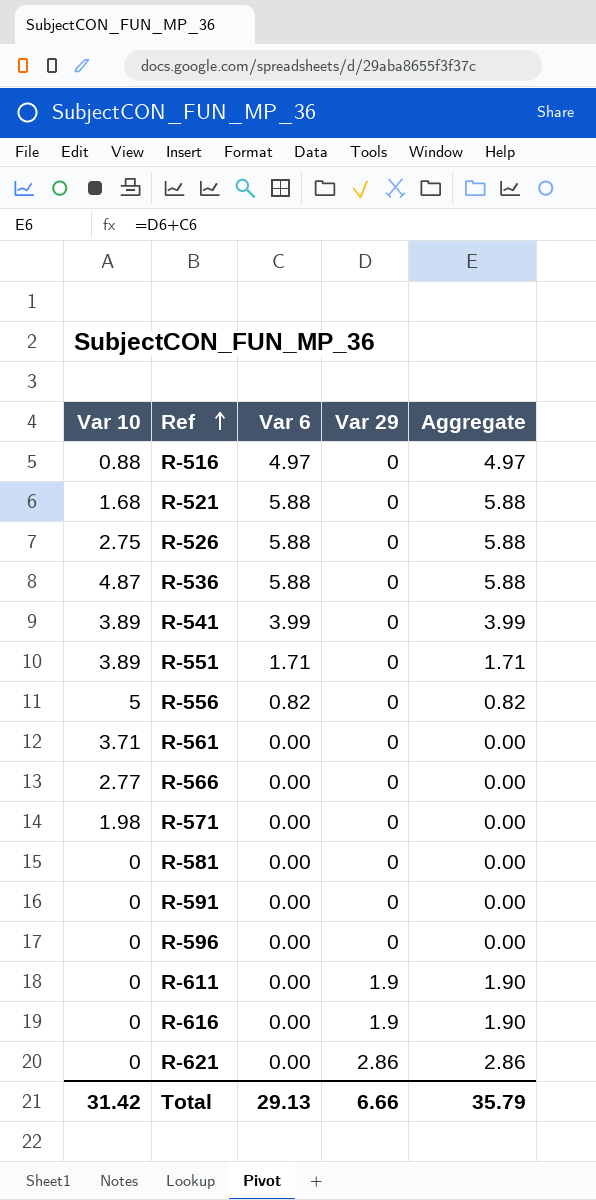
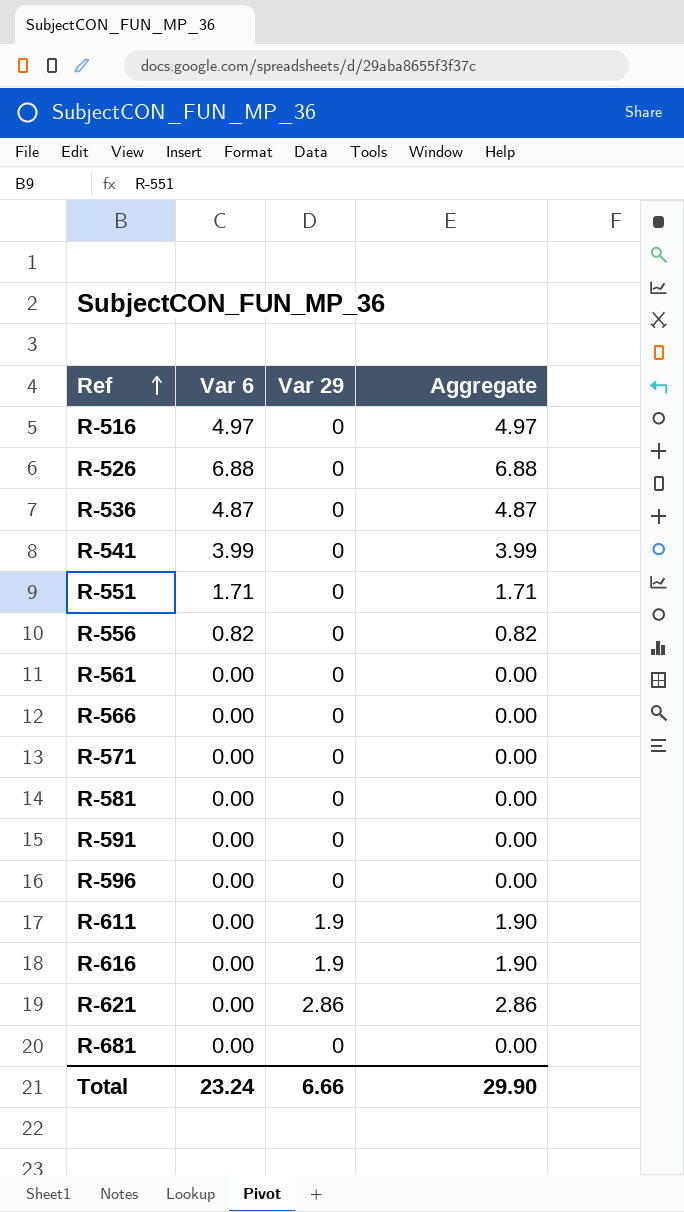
column Var 10 | position: 1 -> none
row R-521: 1.68 | 5.88 | 0 | 5.88 -> none
R-526 | Var 6: 5.88 -> 6.88
R-526 | Aggregate: 5.88 -> 6.88
R-536 | Var 6: 5.88 -> 4.87
R-536 | Aggregate: 5.88 -> 4.87
row R-681: none -> 0.00 | 0 | 0.00
Total | Var 6: 29.13 -> 23.24
Total | Aggregate: 35.79 -> 29.90

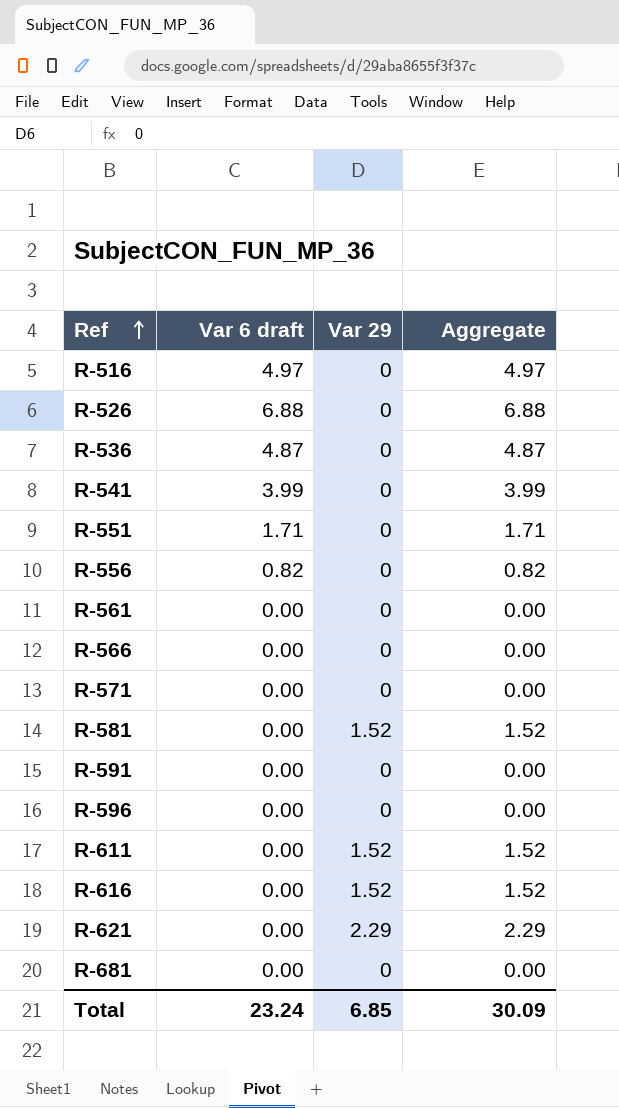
column name: Var 6 -> Var 6 draft
R-581 | Var 29: 0 -> 1.52
R-581 | Aggregate: 0.00 -> 1.52
R-611 | Var 29: 1.9 -> 1.52
R-611 | Aggregate: 1.90 -> 1.52
R-616 | Var 29: 1.9 -> 1.52
R-616 | Aggregate: 1.90 -> 1.52
R-621 | Var 29: 2.86 -> 2.29
R-621 | Aggregate: 2.86 -> 2.29
Total | Var 29: 6.66 -> 6.85
Total | Aggregate: 29.90 -> 30.09

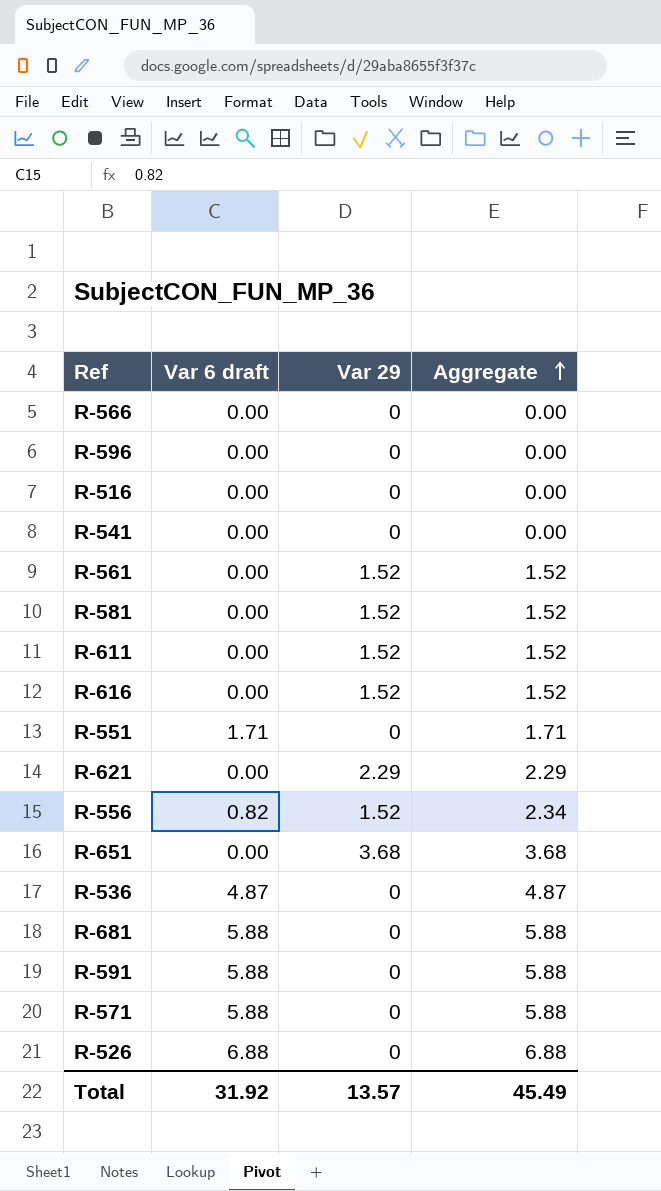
row order: Ref ascending -> Aggregate ascending
R-516 | Var 6 draft: 4.97 -> 0.00
R-516 | Aggregate: 4.97 -> 0.00
R-541 | Var 6 draft: 3.99 -> 0.00
R-541 | Aggregate: 3.99 -> 0.00
R-561 | Var 29: 0 -> 1.52
R-561 | Aggregate: 0.00 -> 1.52
R-556 | Var 29: 0 -> 1.52
R-556 | Aggregate: 0.82 -> 2.34
row R-651: none -> 0.00 | 3.68 | 3.68
R-681 | Var 6 draft: 0.00 -> 5.88
R-681 | Aggregate: 0.00 -> 5.88
R-591 | Var 6 draft: 0.00 -> 5.88
R-591 | Aggregate: 0.00 -> 5.88
R-571 | Var 6 draft: 0.00 -> 5.88
R-571 | Aggregate: 0.00 -> 5.88
Total | Var 6 draft: 23.24 -> 31.92
Total | Var 29: 6.85 -> 13.57
Total | Aggregate: 30.09 -> 45.49

